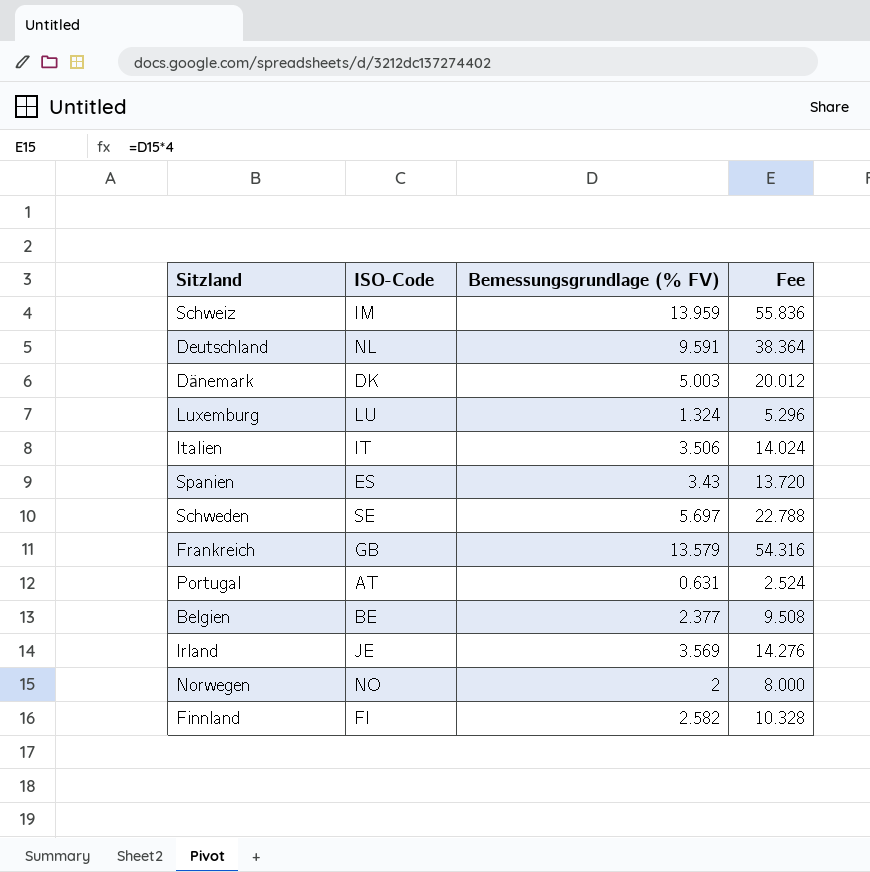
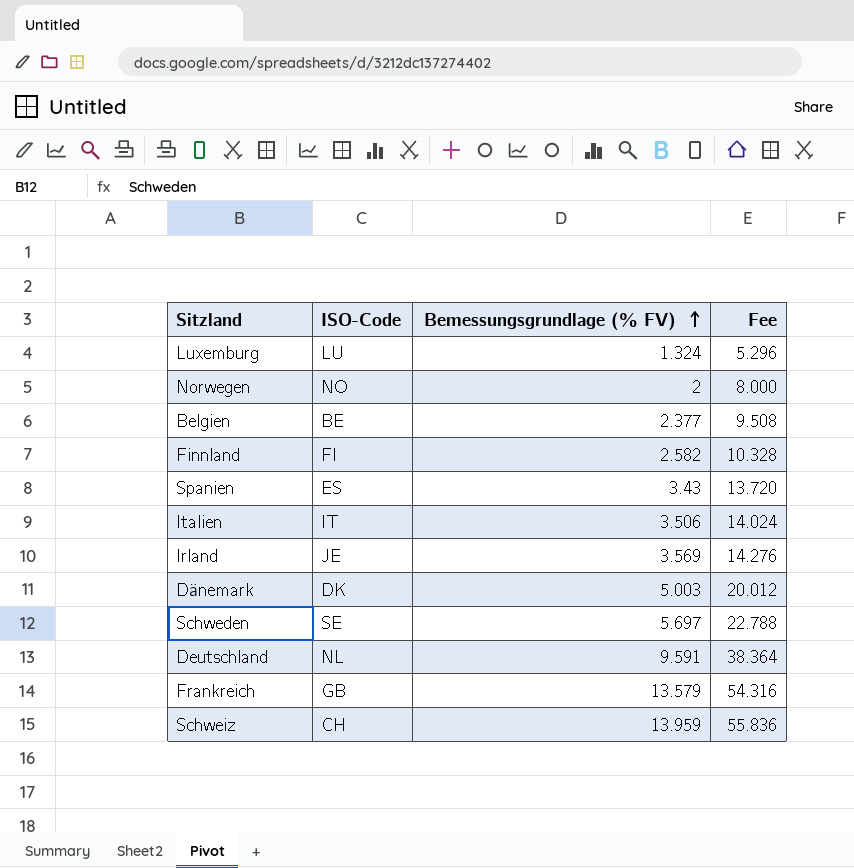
row order: none -> Bemessungsgrundlage (% FV) ascending
row Portugal: AT | 0.631 | 2.524 -> none
Schweiz | ISO-Code: IM -> CH

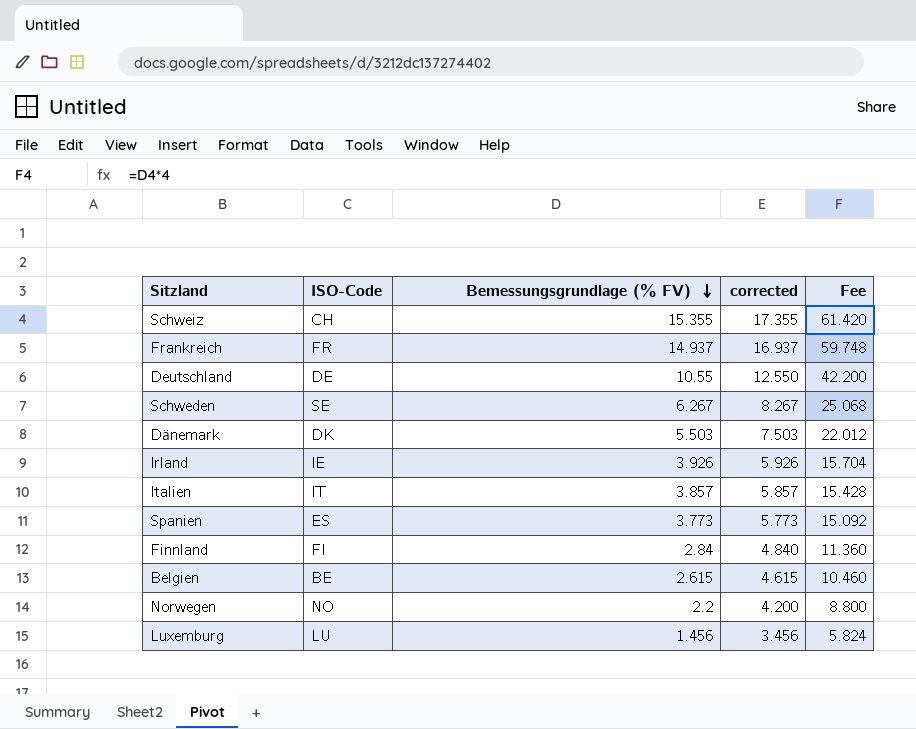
row order: Bemessungsgrundlage (% FV) ascending -> Bemessungsgrundlage (% FV) descending
column corrected | formula: none -> [Bemessungsgrundlage (% FV)] + 2
Schweiz | Bemessungsgrundlage (% FV): 13.959 -> 15.355
Schweiz | Fee: 55.836 -> 61.420
Frankreich | ISO-Code: GB -> FR
Frankreich | Bemessungsgrundlage (% FV): 13.579 -> 14.937
Frankreich | Fee: 54.316 -> 59.748
Deutschland | ISO-Code: NL -> DE
Deutschland | Bemessungsgrundlage (% FV): 9.591 -> 10.55
Deutschland | Fee: 38.364 -> 42.200
Schweden | Bemessungsgrundlage (% FV): 5.697 -> 6.267
Schweden | Fee: 22.788 -> 25.068
Dänemark | Bemessungsgrundlage (% FV): 5.003 -> 5.503
Dänemark | Fee: 20.012 -> 22.012
Irland | ISO-Code: JE -> IE
Irland | Bemessungsgrundlage (% FV): 3.569 -> 3.926
Irland | Fee: 14.276 -> 15.704
Italien | Bemessungsgrundlage (% FV): 3.506 -> 3.857
Italien | Fee: 14.024 -> 15.428
Spanien | Bemessungsgrundlage (% FV): 3.43 -> 3.773
Spanien | Fee: 13.720 -> 15.092
Finnland | Bemessungsgrundlage (% FV): 2.582 -> 2.84
Finnland | Fee: 10.328 -> 11.360
Belgien | Bemessungsgrundlage (% FV): 2.377 -> 2.615
Belgien | Fee: 9.508 -> 10.460
Norwegen | Bemessungsgrundlage (% FV): 2 -> 2.2
Norwegen | Fee: 8.000 -> 8.800
Luxemburg | Bemessungsgrundlage (% FV): 1.324 -> 1.456
Luxemburg | Fee: 5.296 -> 5.824

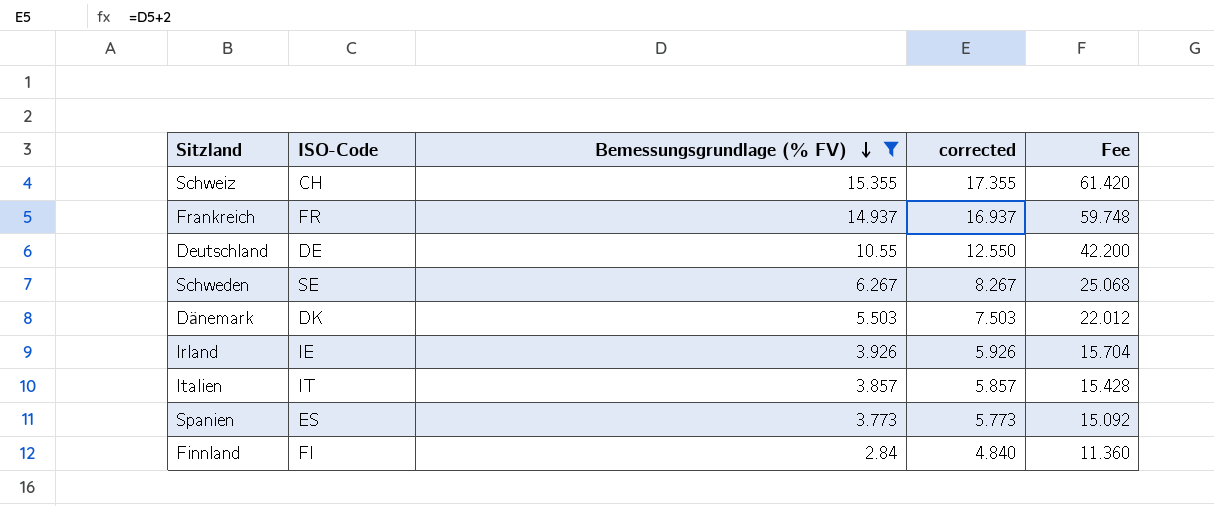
filter: none -> Bemessungsgrundlage (% FV) >= 2.84

